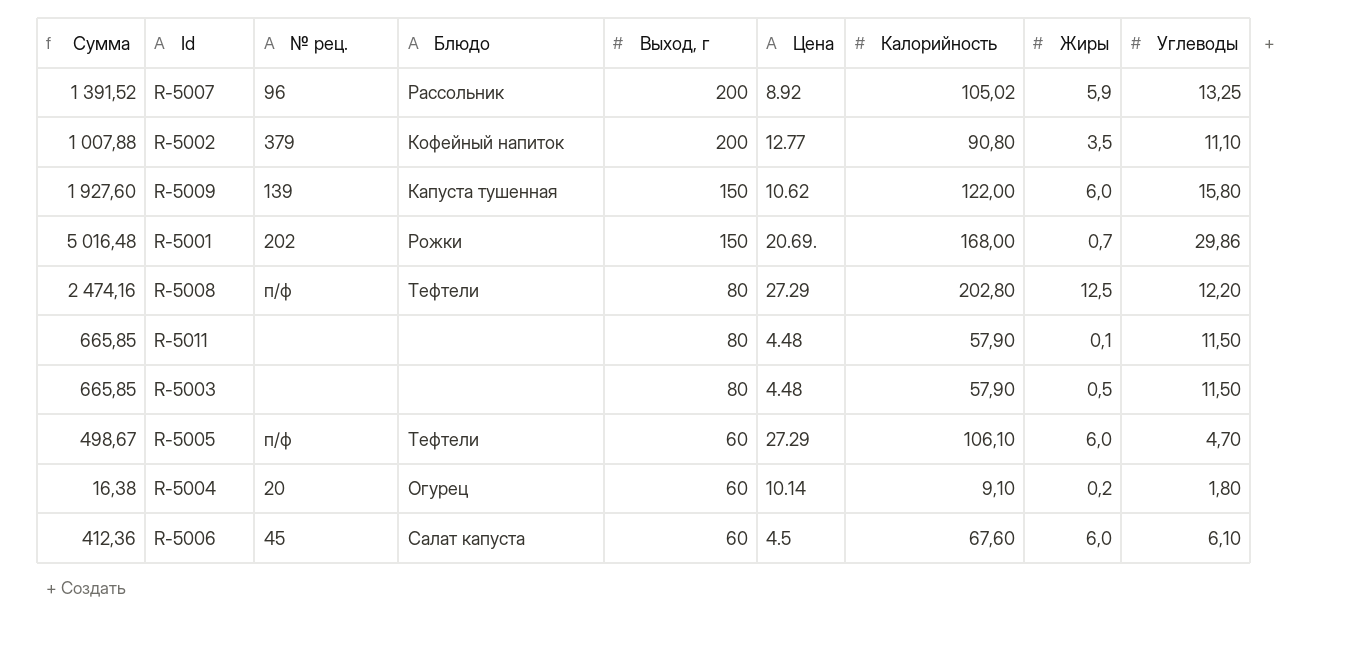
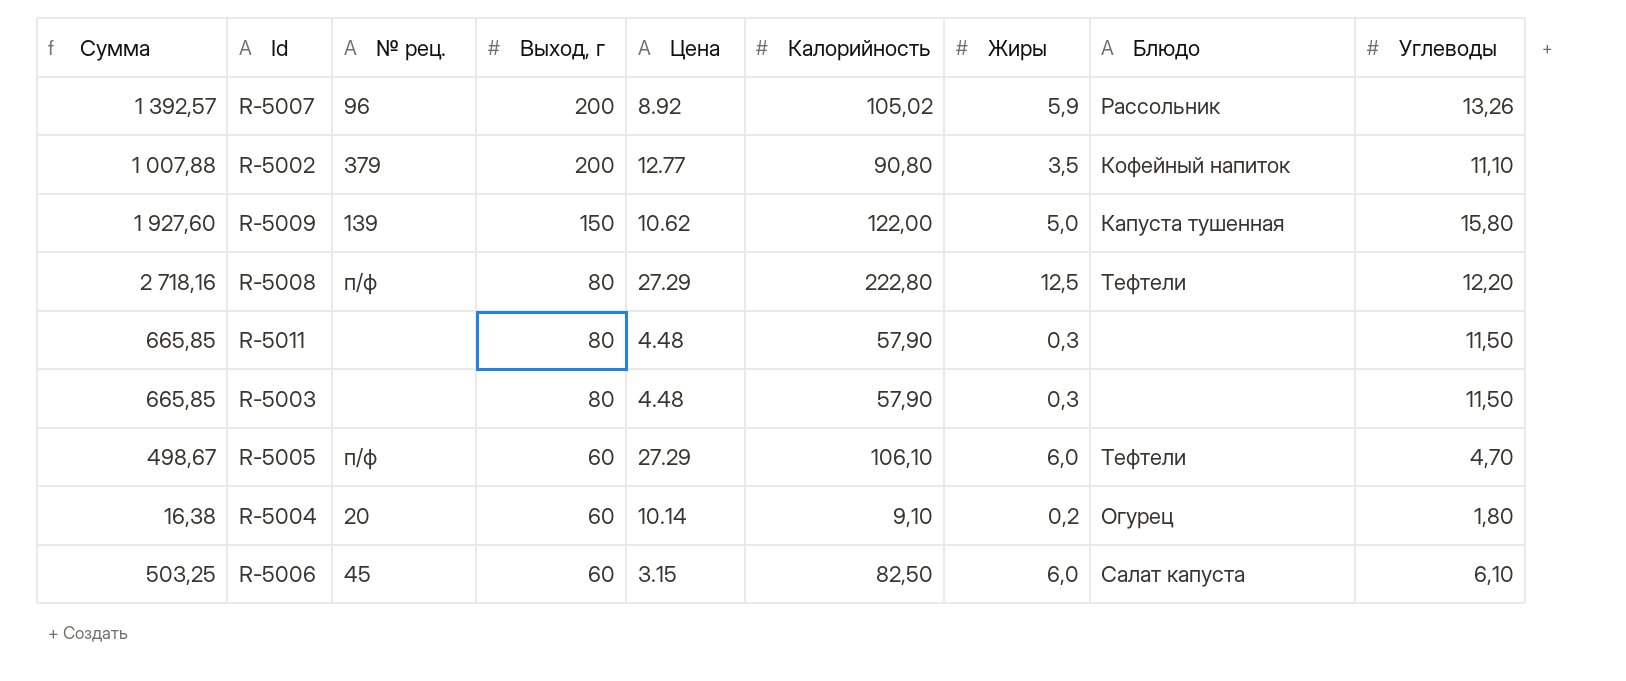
column Блюдо | position: 4 -> 8
row R-5001: 5 016,48 | 202 | Рожки | 150 | 20.69. | 168,00 | 0,7 | 29,86 -> none
R-5007 | Сумма: 1 391,52 -> 1 392,57
R-5007 | Углеводы: 13,25 -> 13,26
R-5009 | Жиры: 6,0 -> 5,0
R-5008 | Сумма: 2 474,16 -> 2 718,16
R-5008 | Калорийность: 202,80 -> 222,80
R-5011 | Жиры: 0,1 -> 0,3
R-5003 | Жиры: 0,5 -> 0,3
R-5006 | Сумма: 412,36 -> 503,25
R-5006 | Цена: 4.5 -> 3.15
R-5006 | Калорийность: 67,60 -> 82,50

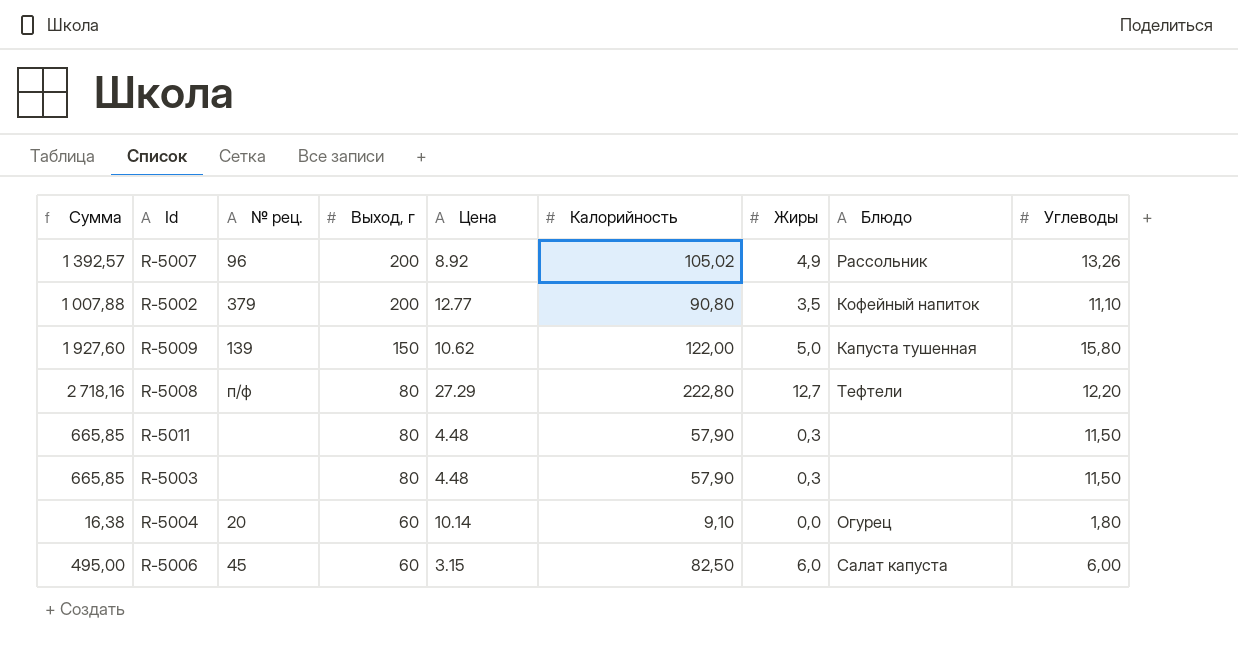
row R-5005: 498,67 | п/ф | 60 | 27.29 | 106,10 | 6,0 | Тефтели | 4,70 -> none
R-5007 | Жиры: 5,9 -> 4,9
R-5008 | Жиры: 12,5 -> 12,7
R-5004 | Жиры: 0,2 -> 0,0
R-5006 | Сумма: 503,25 -> 495,00
R-5006 | Углеводы: 6,10 -> 6,00

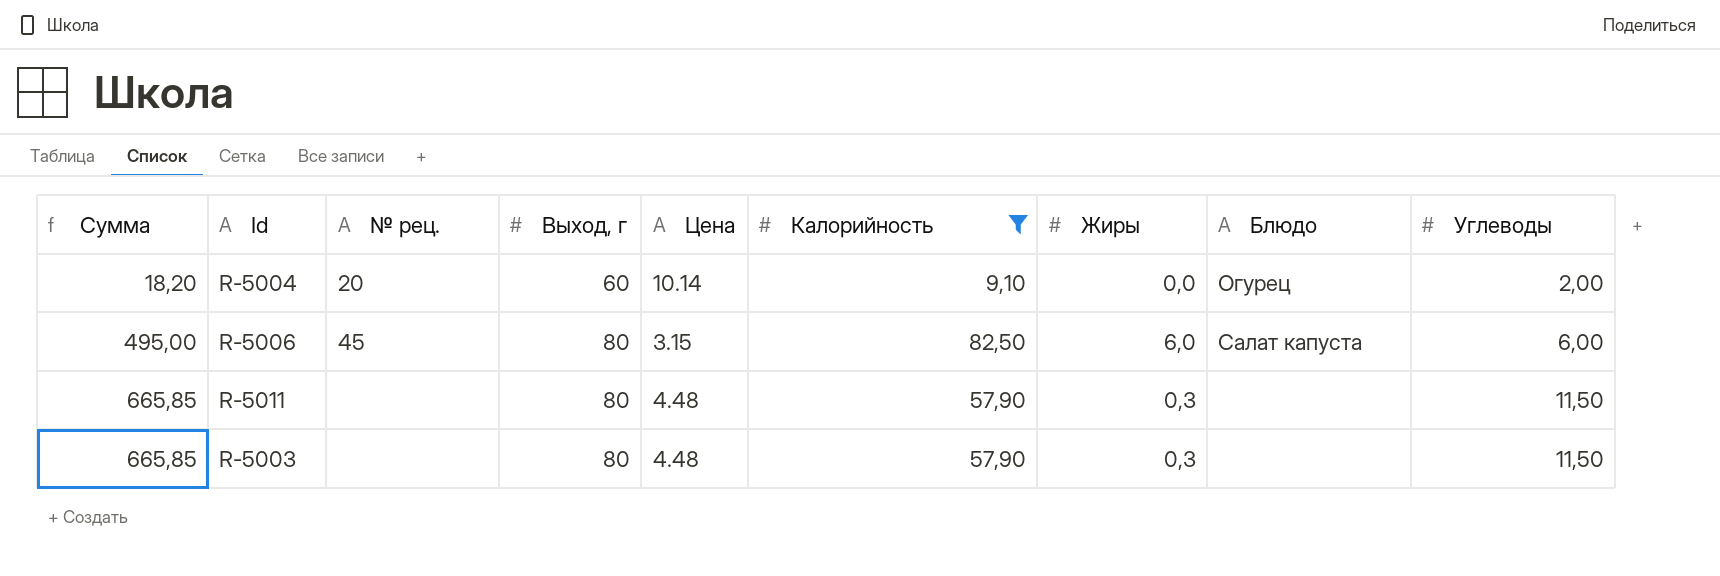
filter: none -> Калорийность <= 82,50
row order: Выход, г descending -> Сумма ascending
R-5004 | Сумма: 16,38 -> 18,20
R-5004 | Углеводы: 1,80 -> 2,00
R-5006 | Выход, г: 60 -> 80

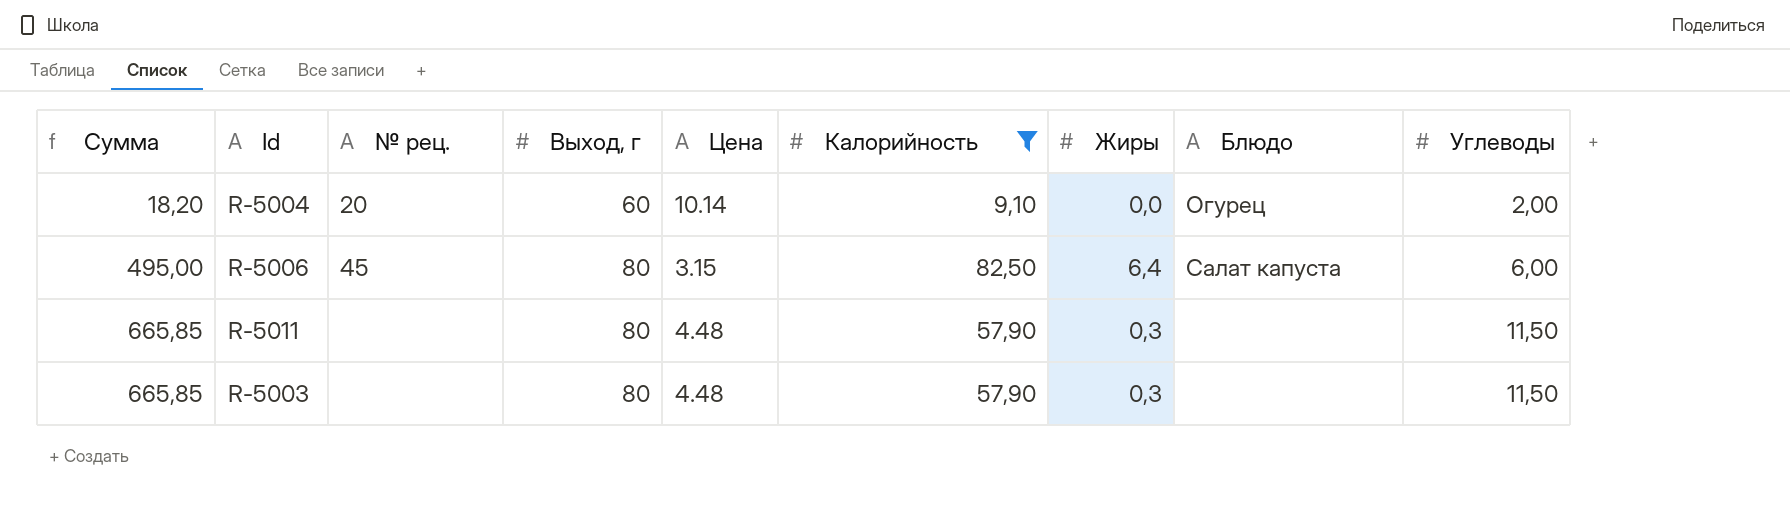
R-5006 | Жиры: 6,0 -> 6,4

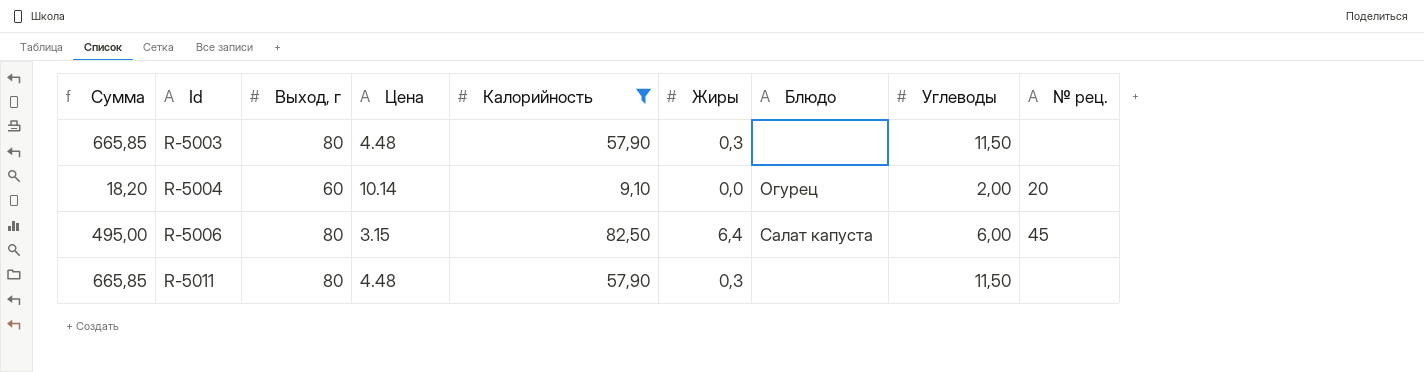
row order: Сумма ascending -> Id ascending
column № рец. | position: 3 -> 9

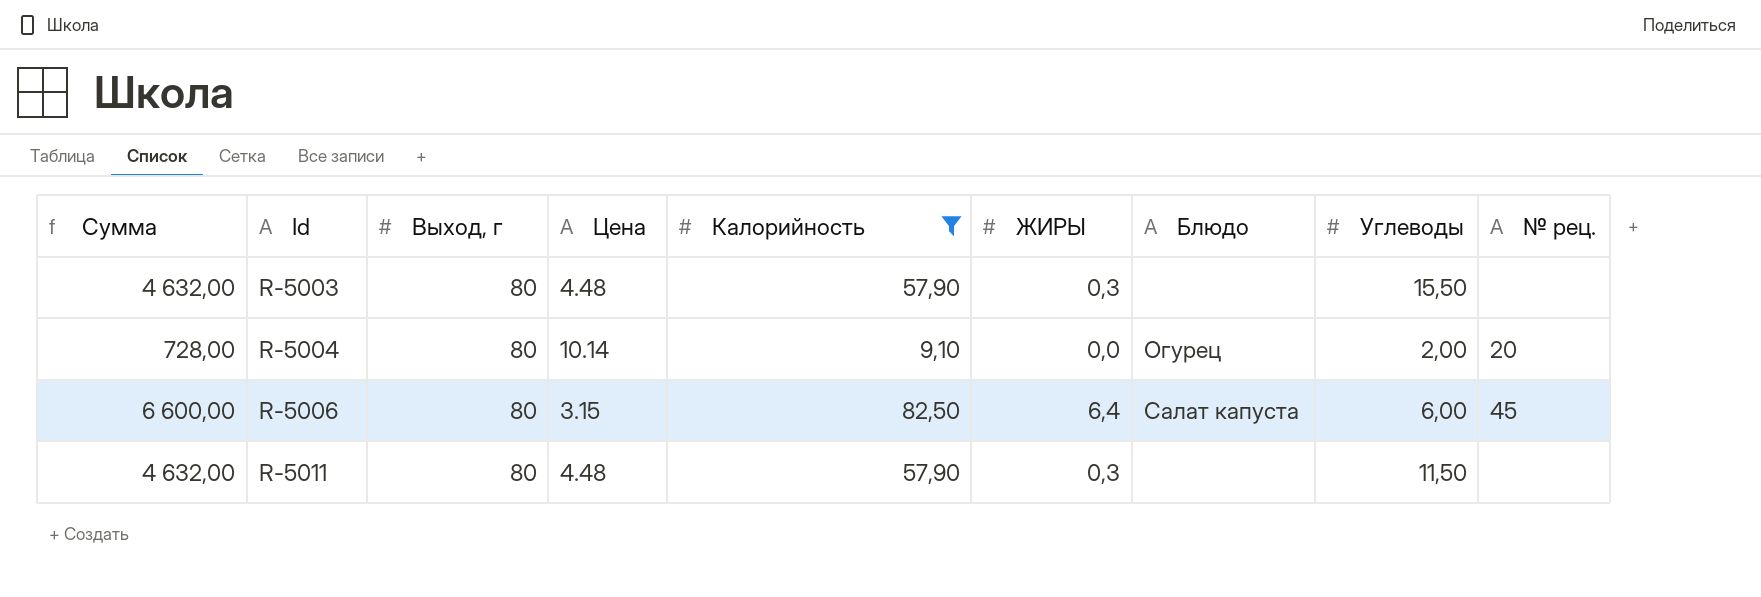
column Сумма | formula: [Калорийность] * [Углеводы] -> [Выход, г] * [Калорийность]
column name: Жиры -> ЖИРЫ
R-5003 | Углеводы: 11,50 -> 15,50
R-5004 | Выход, г: 60 -> 80

